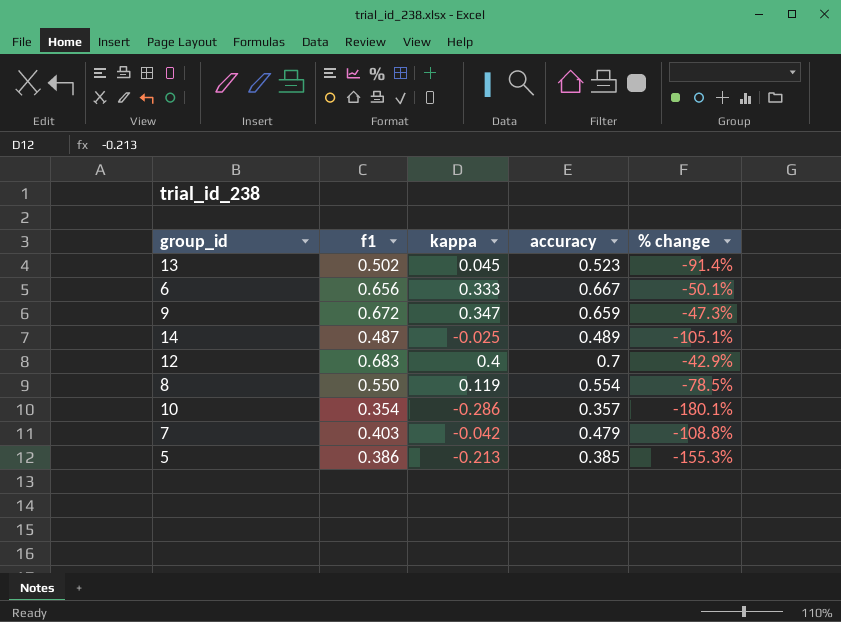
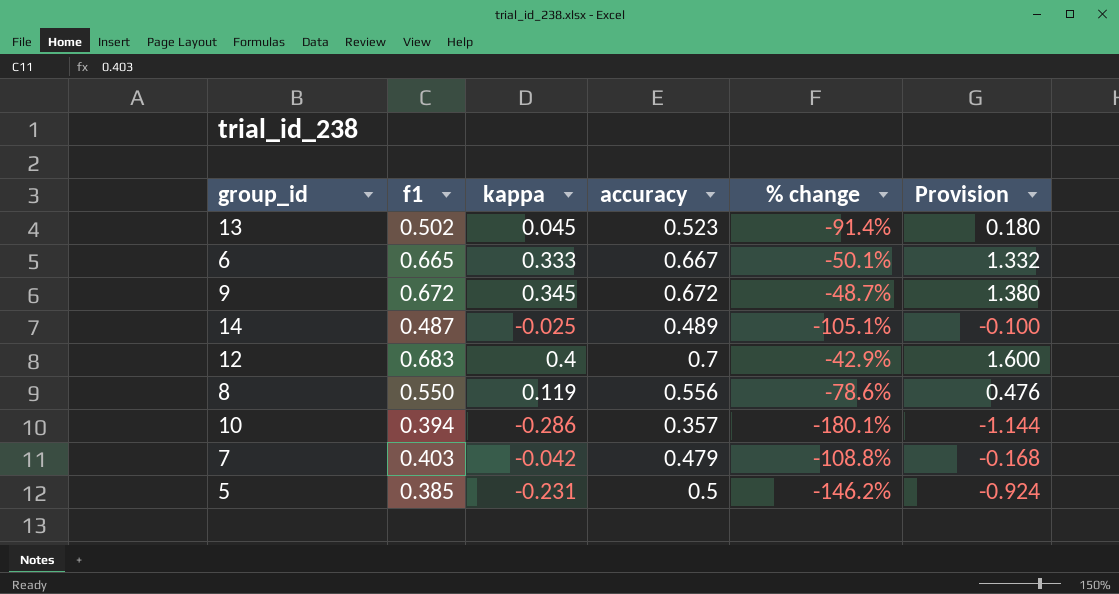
column Provision | formula: none -> [kappa] * 4
6 | f1: 0.656 -> 0.665
9 | kappa: 0.347 -> 0.345
9 | accuracy: 0.659 -> 0.672
9 | % change: -47.3% -> -48.7%
8 | accuracy: 0.554 -> 0.556
8 | % change: -78.5% -> -78.6%
10 | f1: 0.354 -> 0.394
5 | f1: 0.386 -> 0.385
5 | kappa: -0.213 -> -0.231
5 | accuracy: 0.385 -> 0.5
5 | % change: -155.3% -> -146.2%

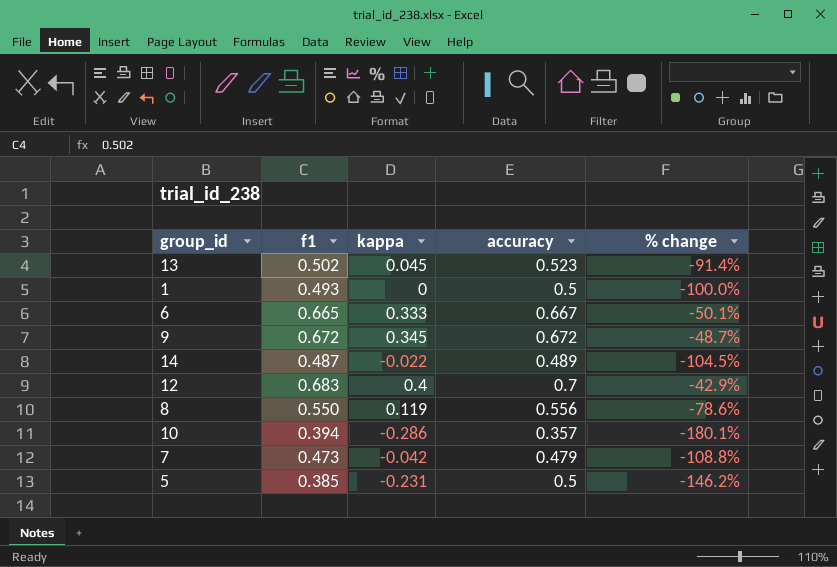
column Provision | formula: [kappa] * 4 -> none
row 1: none -> 0.493 | 0 | 0.5 | -100.0%
14 | kappa: -0.025 -> -0.022
14 | % change: -105.1% -> -104.5%
7 | f1: 0.403 -> 0.473

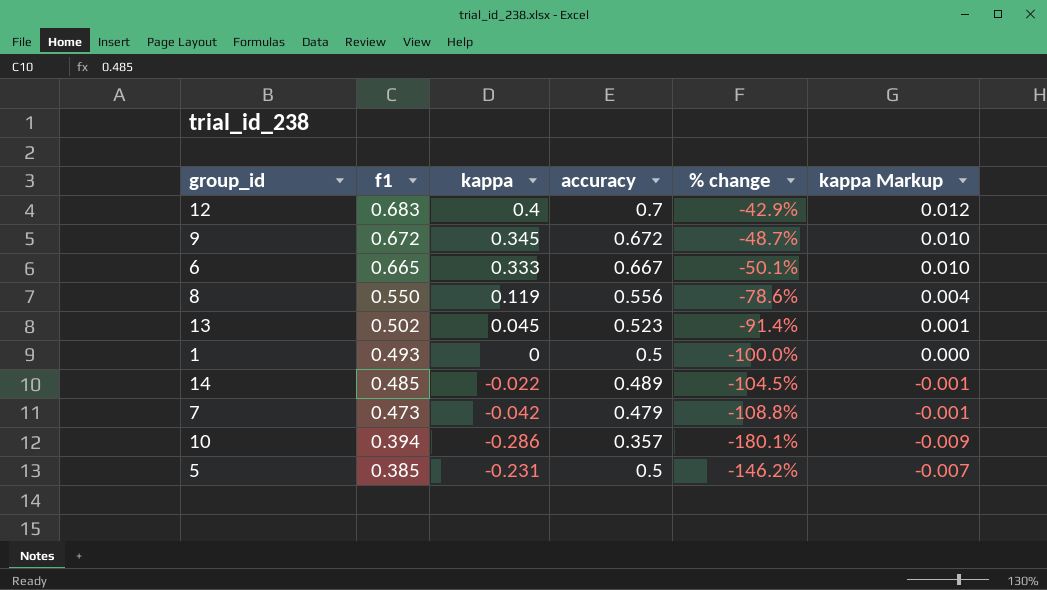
row order: none -> f1 descending
column kappa Markup | formula: none -> [kappa] * 0.03
14 | f1: 0.487 -> 0.485

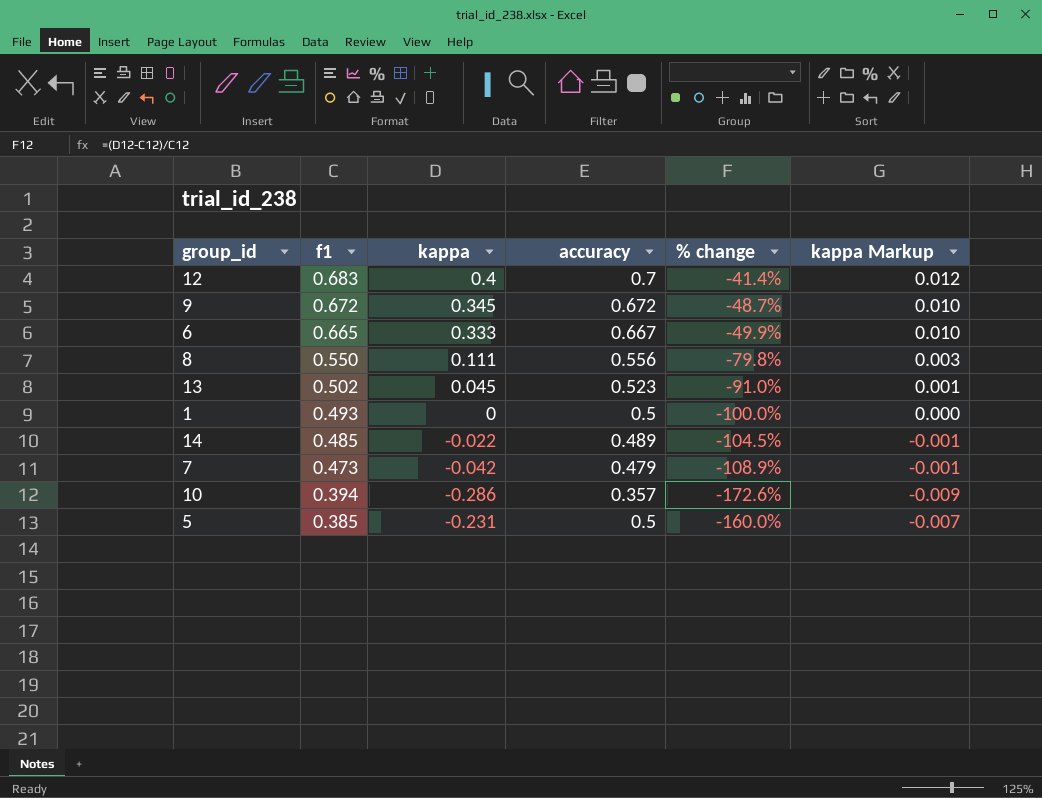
column % change | formula: ([kappa] - [accuracy]) / [accuracy] -> ([kappa] - [f1]) / [f1]
8 | kappa: 0.119 -> 0.111
8 | kappa Markup: 0.004 -> 0.003

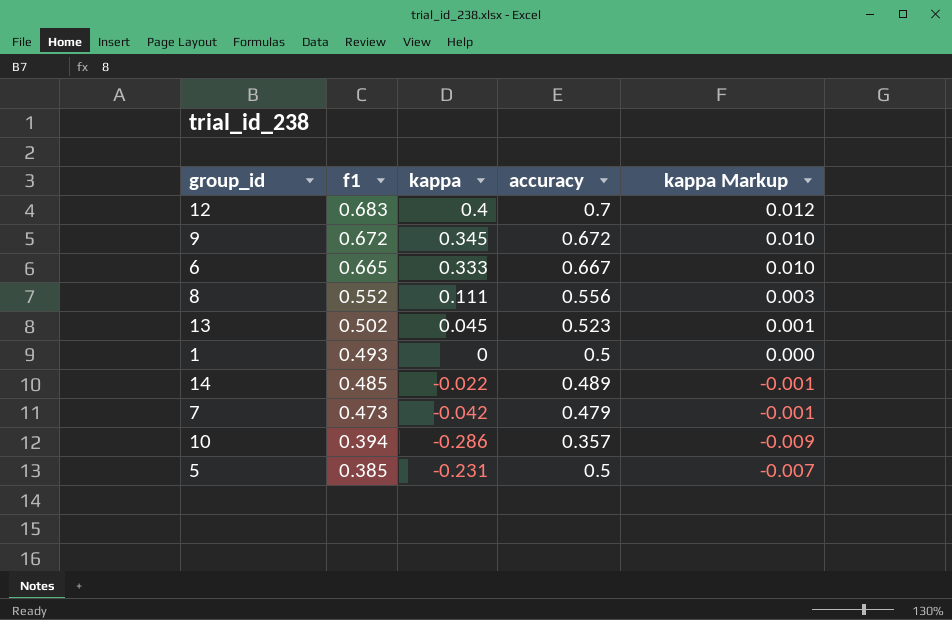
column % change | formula: ([kappa] - [f1]) / [f1] -> none
8 | f1: 0.550 -> 0.552

